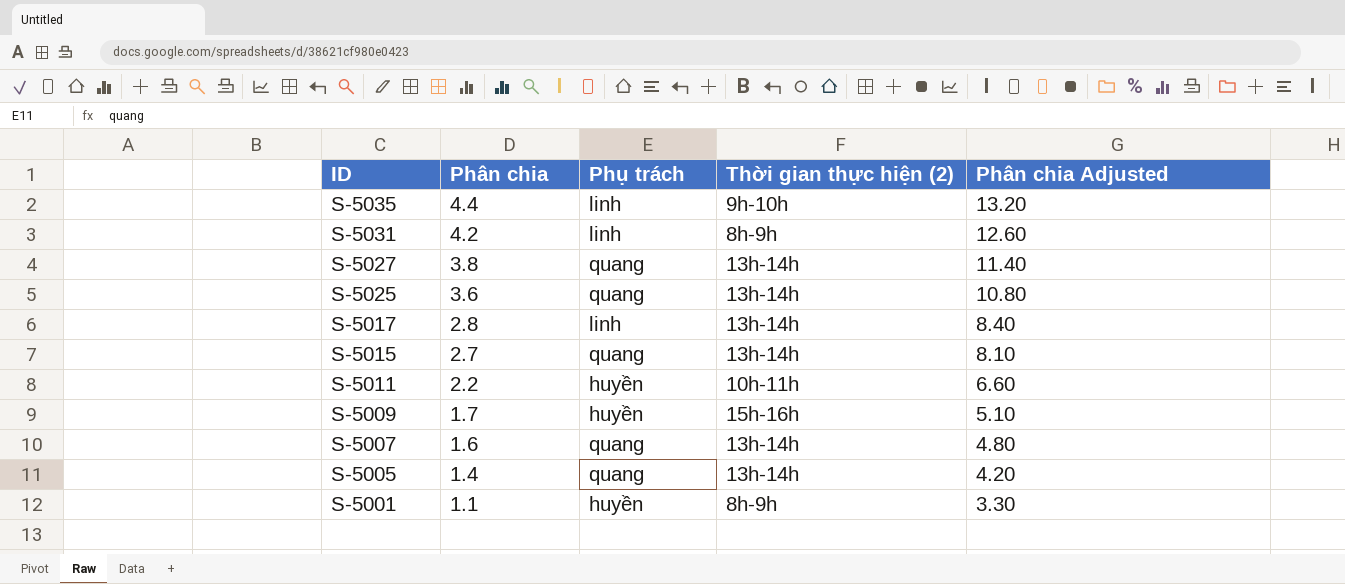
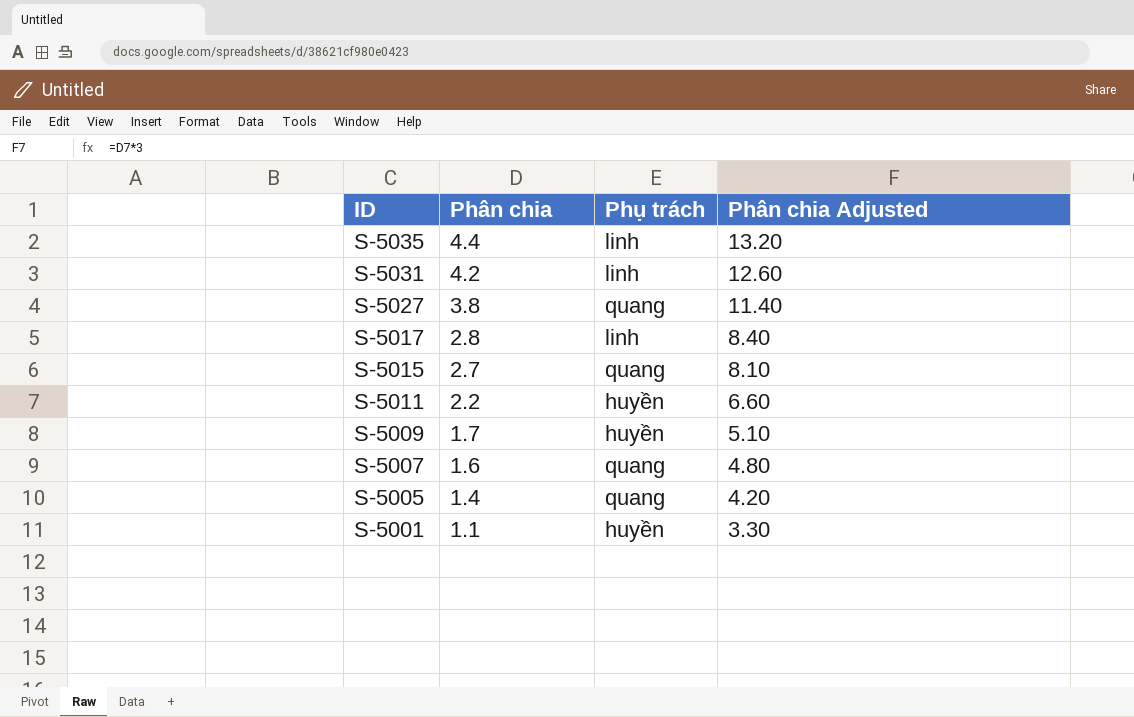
column Thời gian thực hiện (2) | position: 4 -> none
row S-5025: 3.6 | quang | 13h-14h | 10.80 -> none

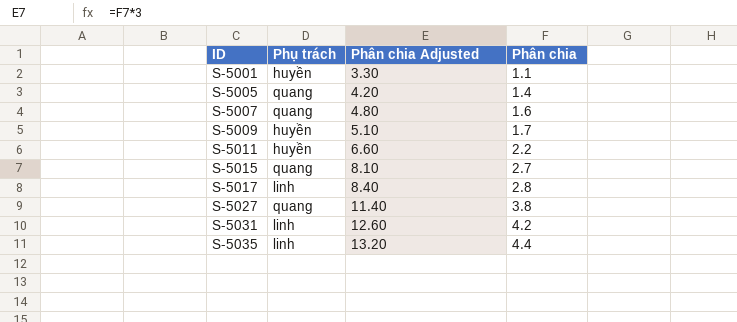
row order: ID descending -> ID ascending
column Phân chia | position: 2 -> 4

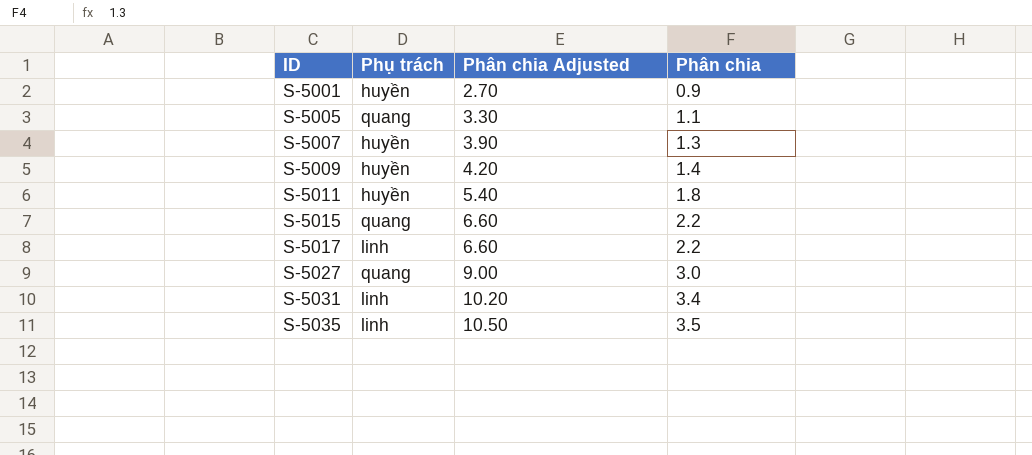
S-5001 | Phân chia Adjusted: 3.30 -> 2.70
S-5001 | Phân chia: 1.1 -> 0.9
S-5005 | Phân chia Adjusted: 4.20 -> 3.30
S-5005 | Phân chia: 1.4 -> 1.1
S-5007 | Phụ trách: quang -> huyền
S-5007 | Phân chia Adjusted: 4.80 -> 3.90
S-5007 | Phân chia: 1.6 -> 1.3
S-5009 | Phân chia Adjusted: 5.10 -> 4.20
S-5009 | Phân chia: 1.7 -> 1.4
S-5011 | Phân chia Adjusted: 6.60 -> 5.40
S-5011 | Phân chia: 2.2 -> 1.8
S-5015 | Phân chia Adjusted: 8.10 -> 6.60
S-5015 | Phân chia: 2.7 -> 2.2
S-5017 | Phân chia Adjusted: 8.40 -> 6.60
S-5017 | Phân chia: 2.8 -> 2.2
S-5027 | Phân chia Adjusted: 11.40 -> 9.00
S-5027 | Phân chia: 3.8 -> 3.0
S-5031 | Phân chia Adjusted: 12.60 -> 10.20
S-5031 | Phân chia: 4.2 -> 3.4
S-5035 | Phân chia Adjusted: 13.20 -> 10.50
S-5035 | Phân chia: 4.4 -> 3.5

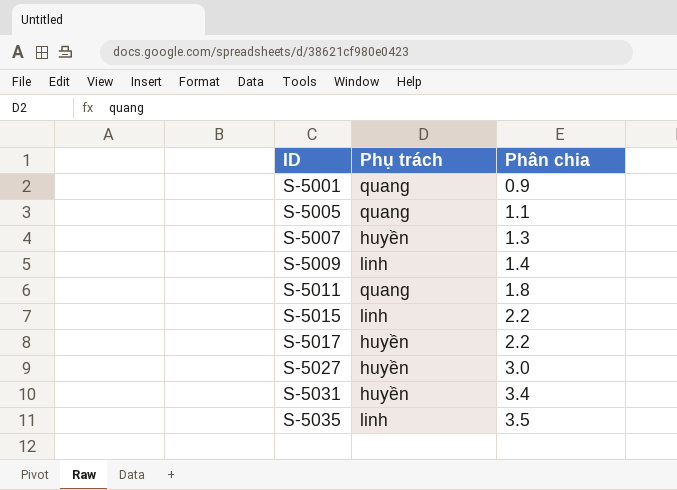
column Phân chia Adjusted | formula: [Phân chia] * 3 -> none
S-5001 | Phụ trách: huyền -> quang
S-5009 | Phụ trách: huyền -> linh
S-5011 | Phụ trách: huyền -> quang
S-5015 | Phụ trách: quang -> linh
S-5017 | Phụ trách: linh -> huyền
S-5027 | Phụ trách: quang -> huyền
S-5031 | Phụ trách: linh -> huyền

